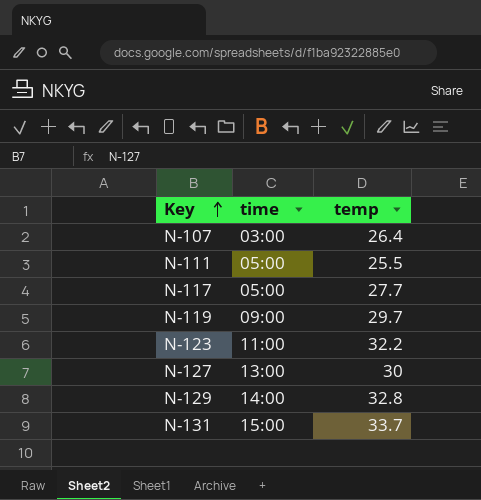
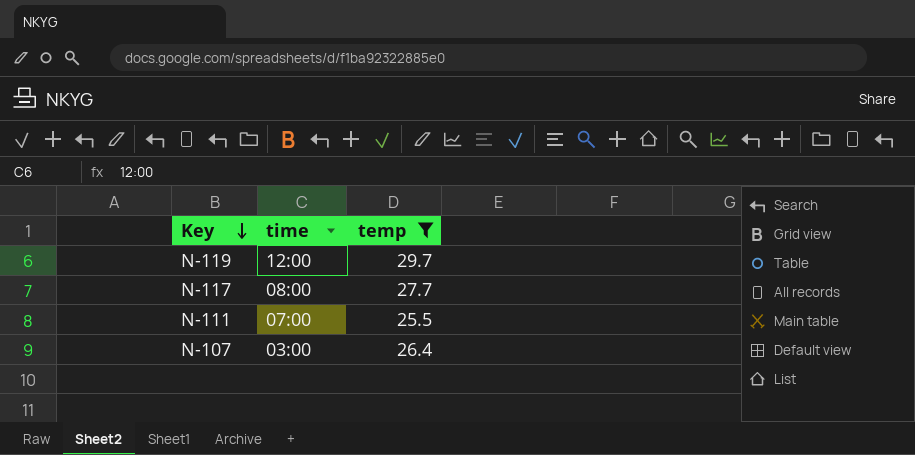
filter: none -> temp <= 29.7
row order: Key ascending -> Key descending
N-119 | time: 09:00 -> 12:00
N-117 | time: 05:00 -> 08:00
N-111 | time: 05:00 -> 07:00

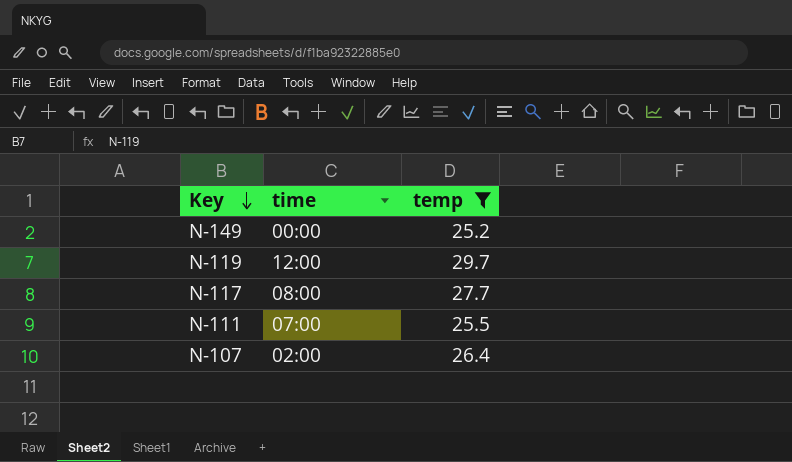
row N-149: none -> 00:00 | 25.2
N-107 | time: 03:00 -> 02:00

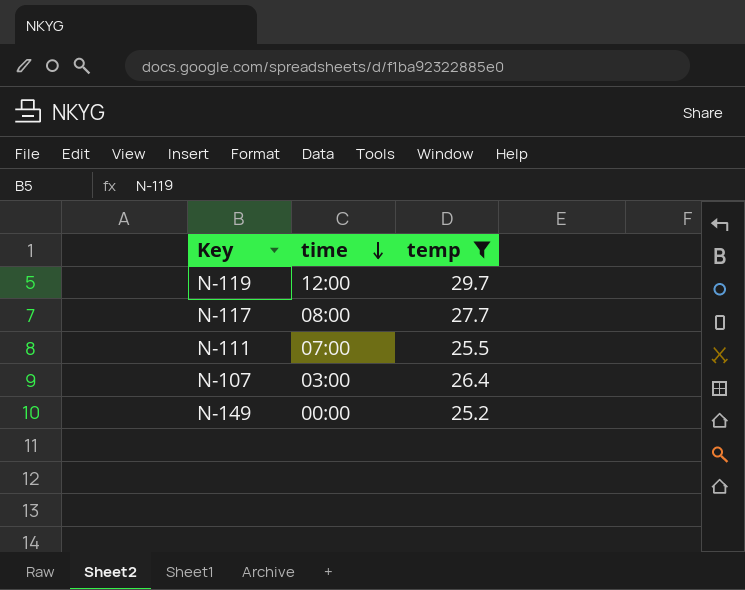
row order: Key descending -> time descending
N-107 | time: 02:00 -> 03:00

